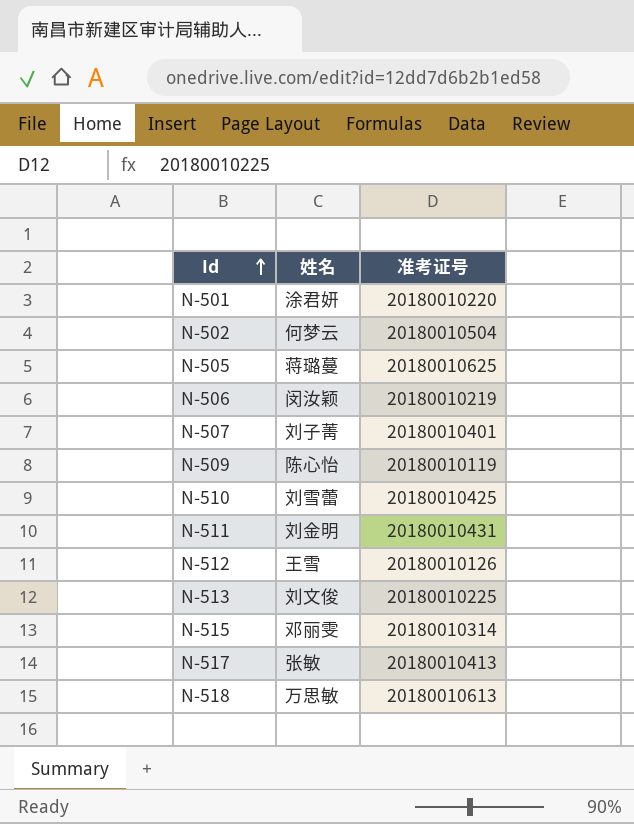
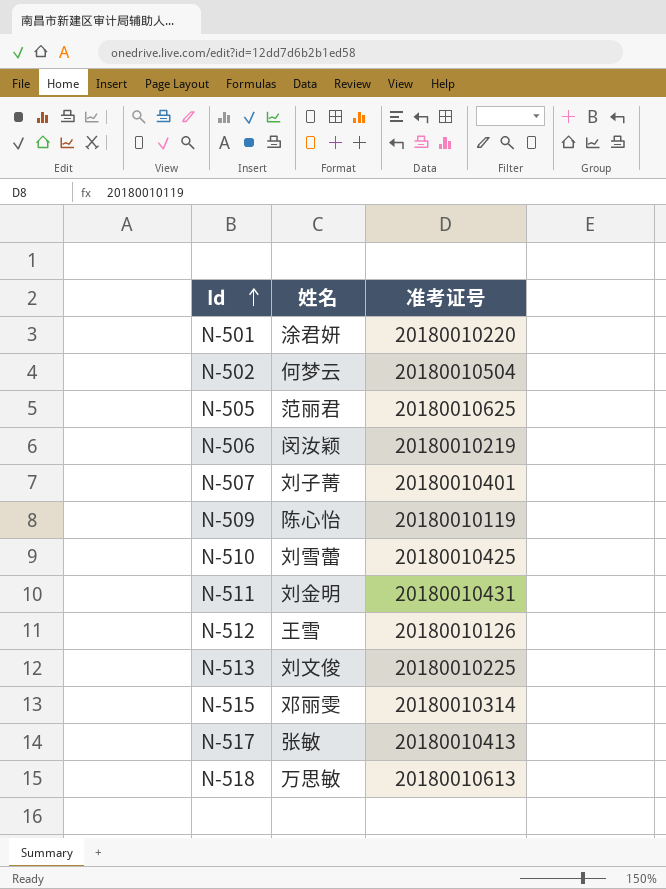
N-505 | 姓名: 蒋璐蔓 -> 范丽君

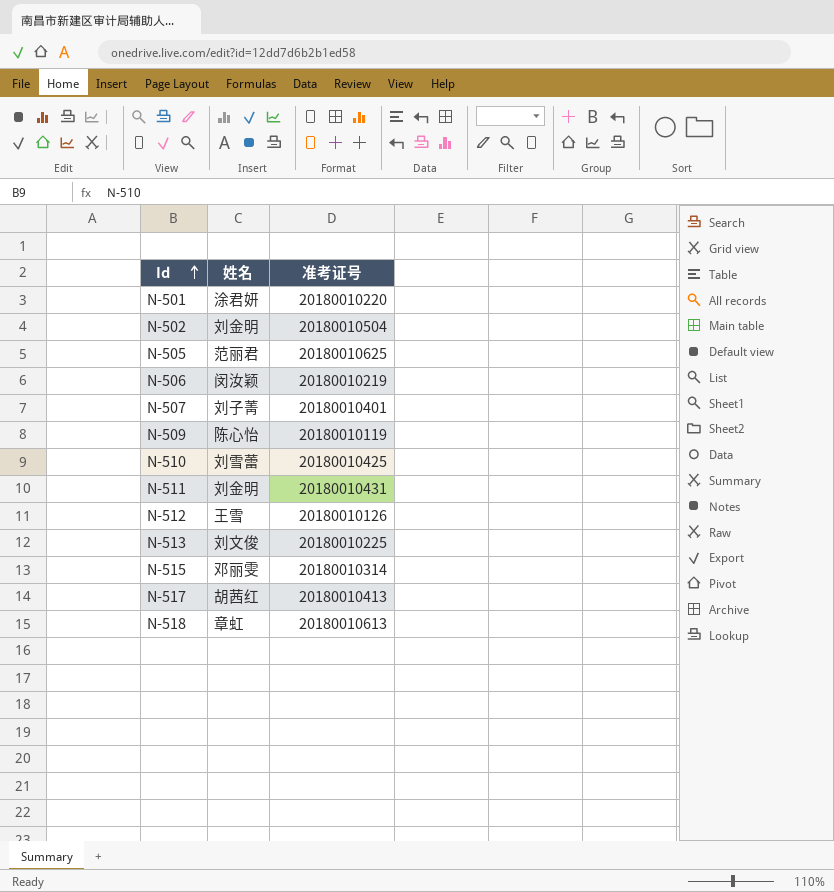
N-502 | 姓名: 何梦云 -> 刘金明
N-517 | 姓名: 张敏 -> 胡茜红
N-518 | 姓名: 万思敏 -> 章虹

